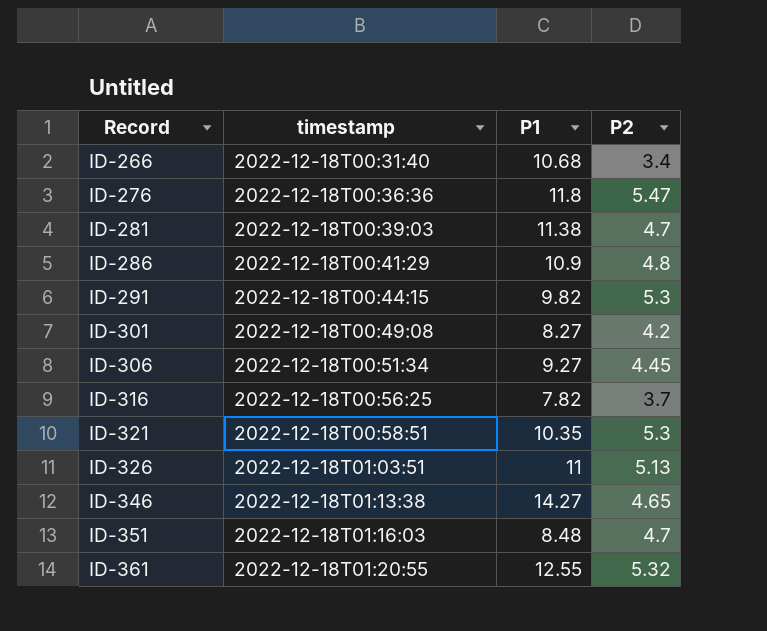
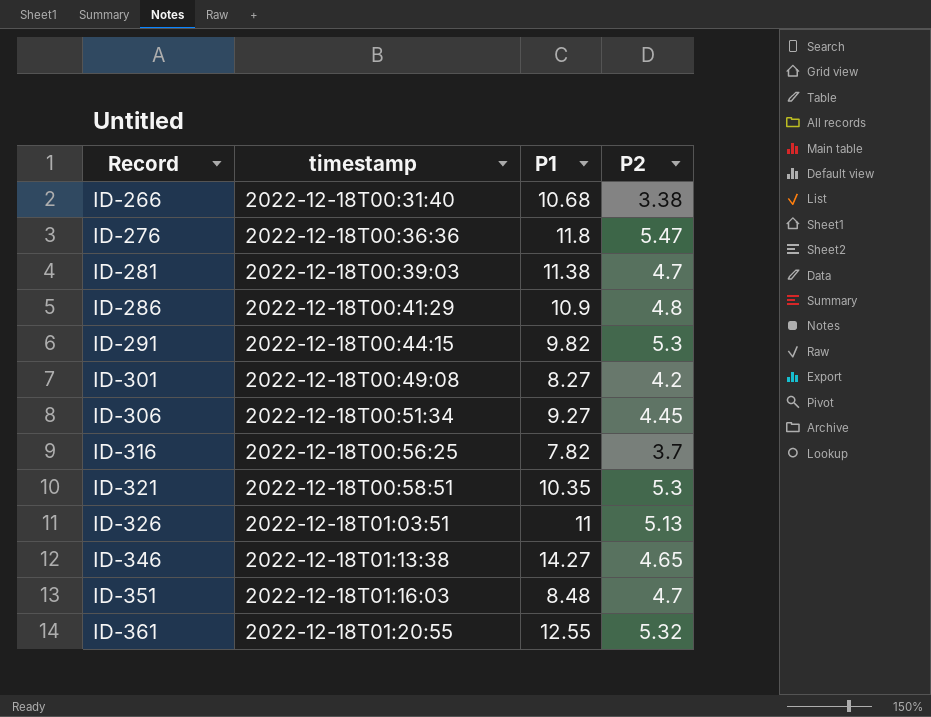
ID-266 | P2: 3.4 -> 3.38

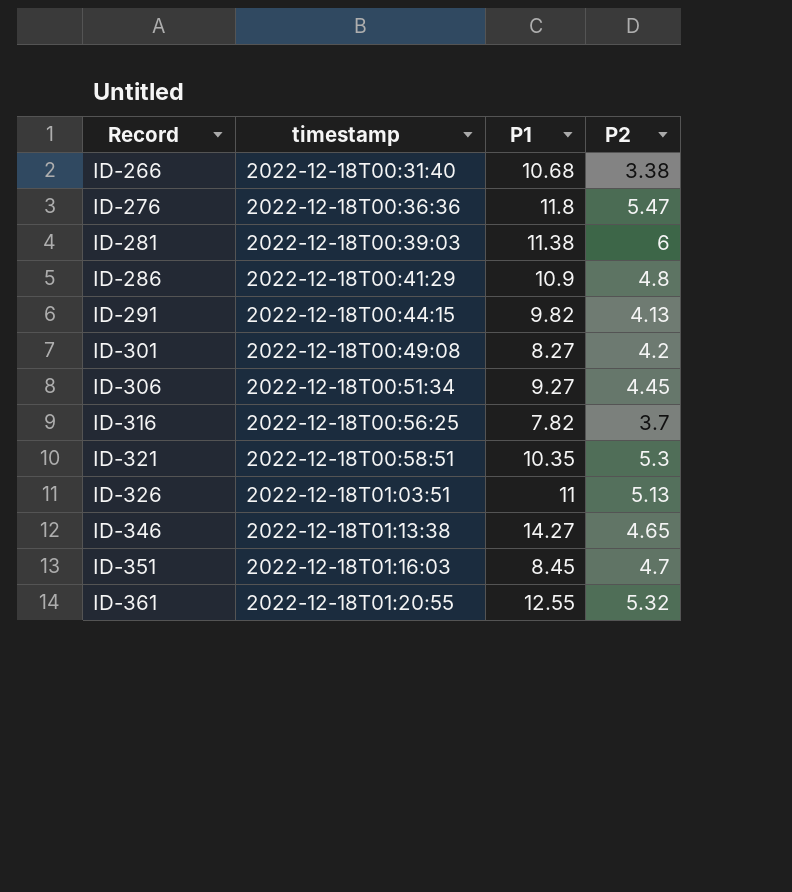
ID-281 | P2: 4.7 -> 6
ID-291 | P2: 5.3 -> 4.13
ID-351 | P1: 8.48 -> 8.45

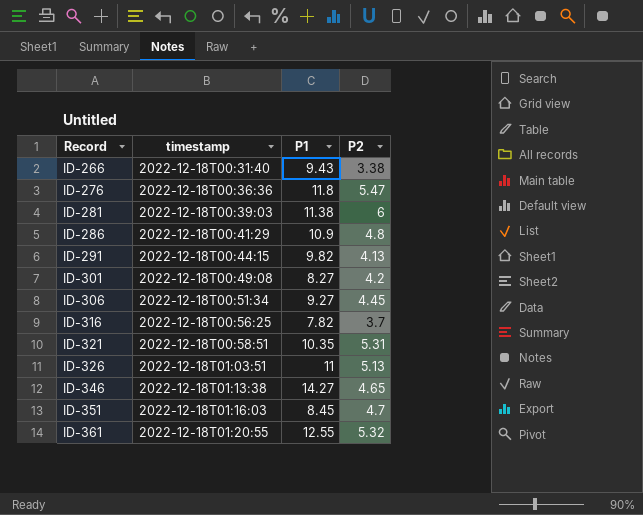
ID-266 | P1: 10.68 -> 9.43
ID-321 | P2: 5.3 -> 5.31

